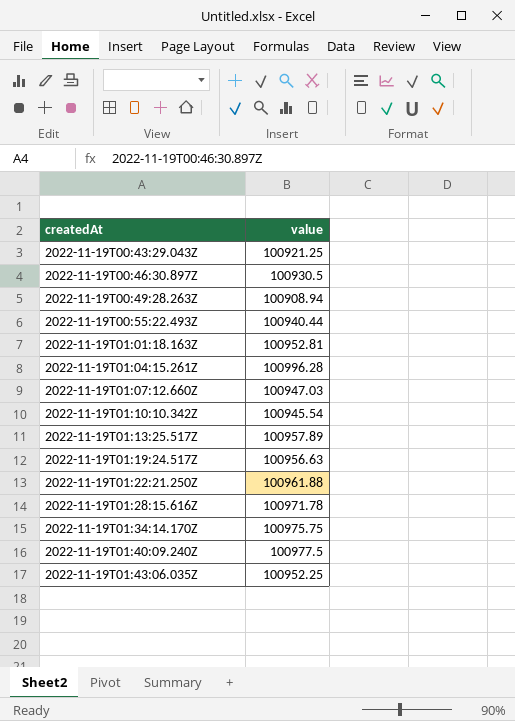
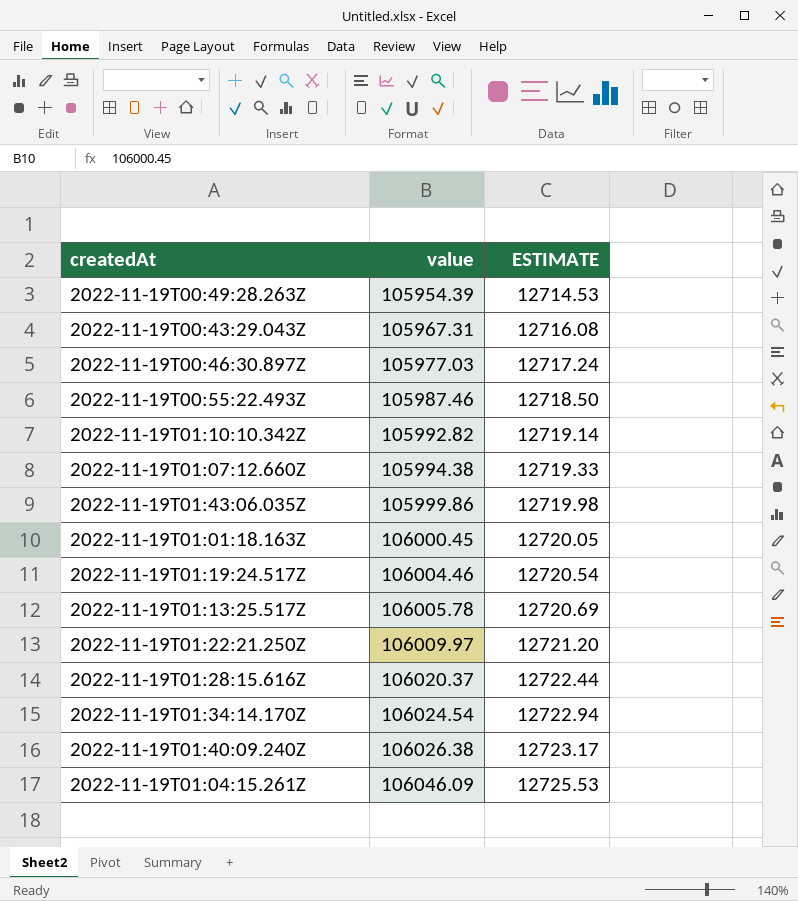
row order: createdAt ascending -> value ascending
column ESTIMATE | formula: none -> [value] * 0.12
2022-11-19T00:49:28.263Z | value: 100908.94 -> 105954.39
2022-11-19T00:43:29.043Z | value: 100921.25 -> 105967.31
2022-11-19T00:46:30.897Z | value: 100930.5 -> 105977.03
2022-11-19T00:55:22.493Z | value: 100940.44 -> 105987.46
2022-11-19T01:10:10.342Z | value: 100945.54 -> 105992.82
2022-11-19T01:07:12.660Z | value: 100947.03 -> 105994.38
2022-11-19T01:43:06.035Z | value: 100952.25 -> 105999.86
2022-11-19T01:01:18.163Z | value: 100952.81 -> 106000.45
2022-11-19T01:19:24.517Z | value: 100956.63 -> 106004.46
2022-11-19T01:13:25.517Z | value: 100957.89 -> 106005.78
2022-11-19T01:22:21.250Z | value: 100961.88 -> 106009.97
2022-11-19T01:28:15.616Z | value: 100971.78 -> 106020.37
2022-11-19T01:34:14.170Z | value: 100975.75 -> 106024.54
2022-11-19T01:40:09.240Z | value: 100977.5 -> 106026.38
2022-11-19T01:04:15.261Z | value: 100996.28 -> 106046.09

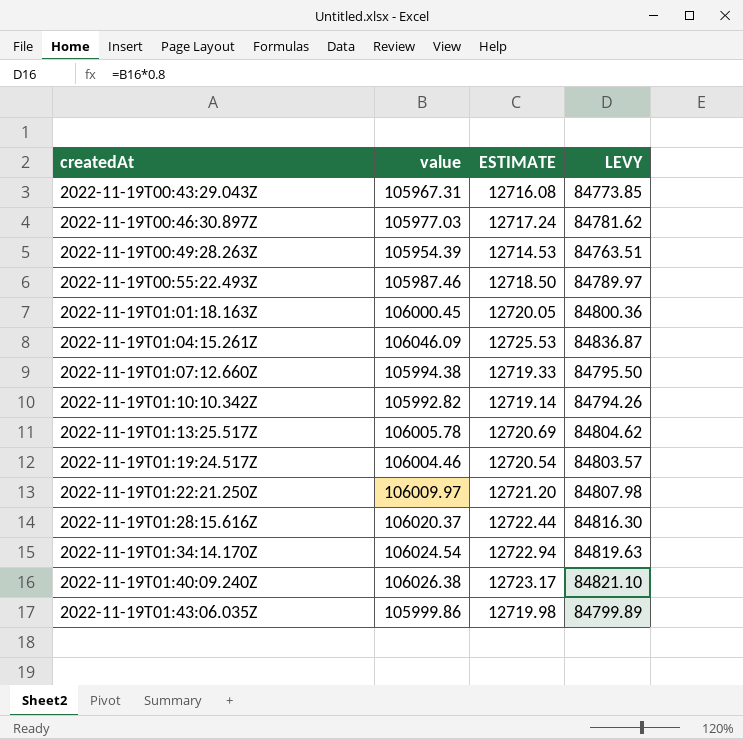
row order: value ascending -> createdAt ascending
column LEVY | formula: none -> [value] * 0.8

